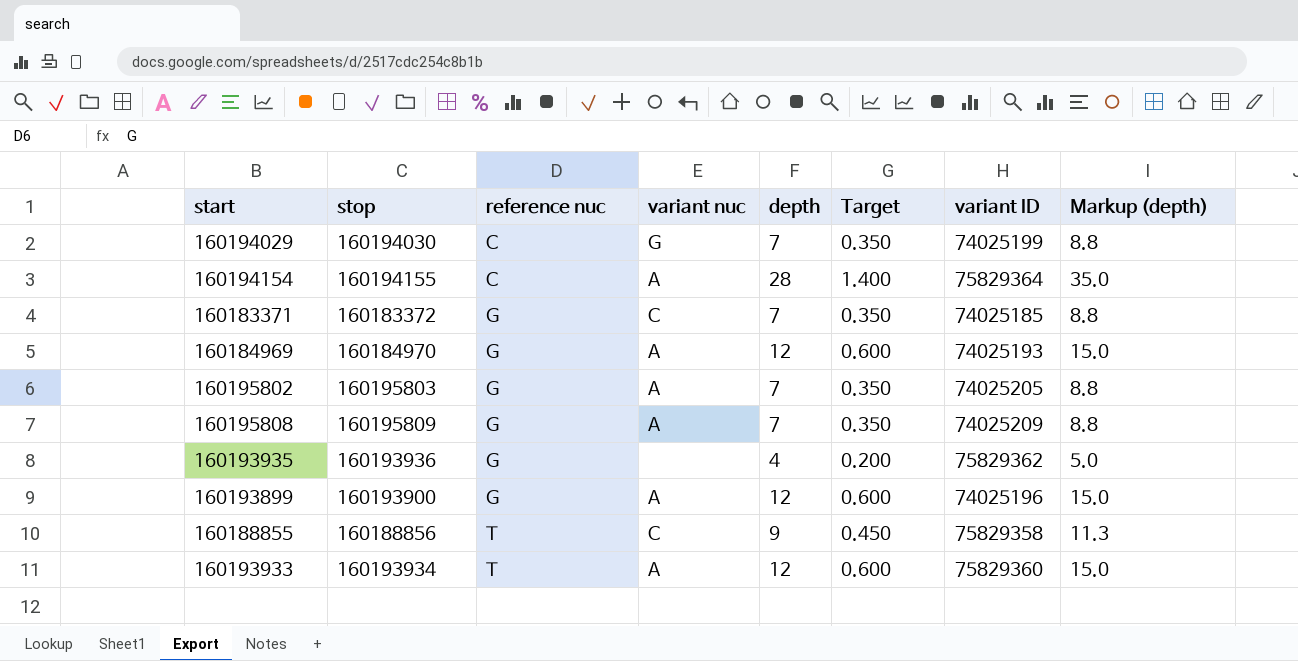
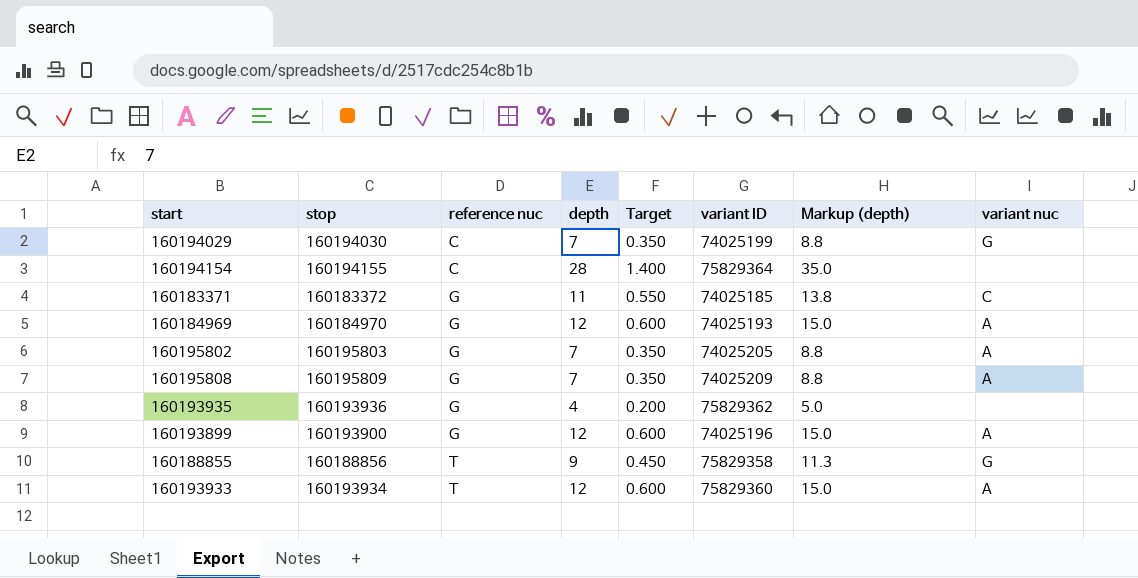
column variant nuc | position: 4 -> 8
160194154 | variant nuc: A -> none
160183371 | depth: 7 -> 11
160183371 | Target: 0.350 -> 0.550
160183371 | Markup (depth): 8.8 -> 13.8
160188855 | variant nuc: C -> G

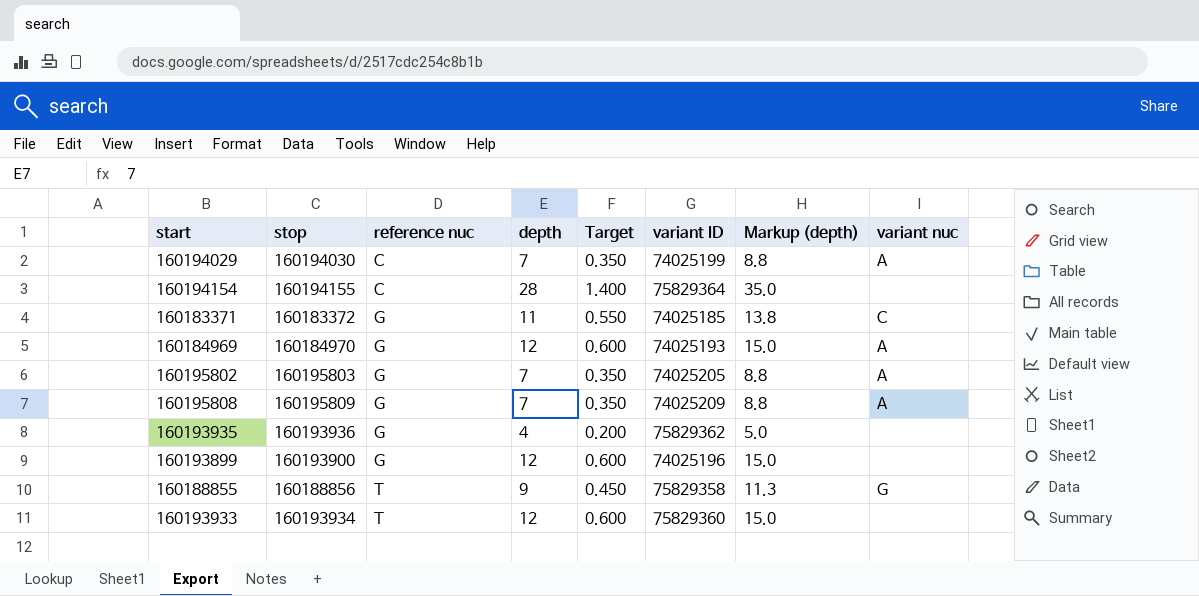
160194029 | variant nuc: G -> A
160193899 | variant nuc: A -> none
160193933 | variant nuc: A -> none

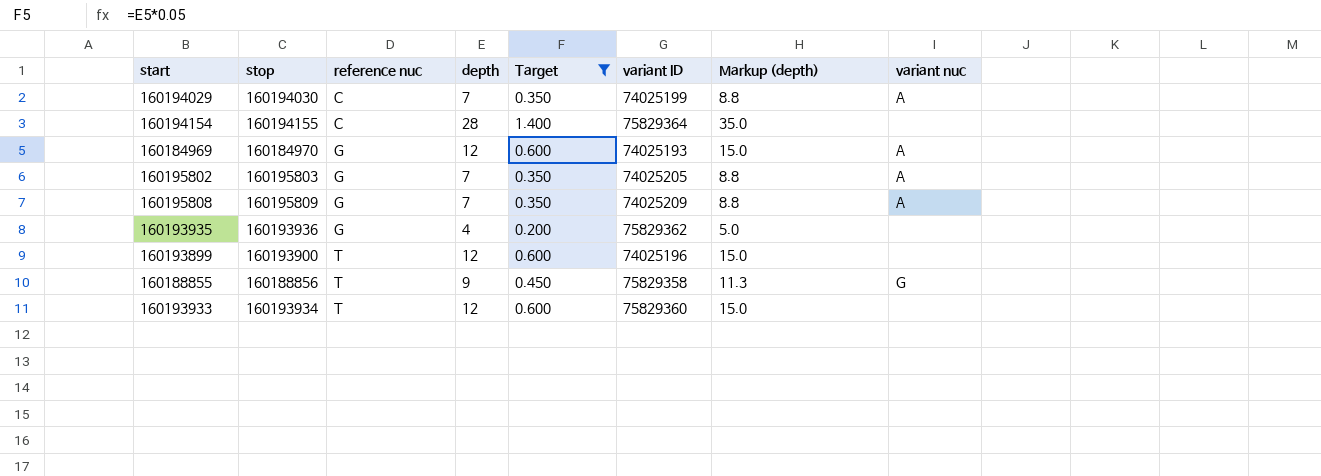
filter: none -> Target != 0.550
160193899 | reference nuc: G -> T

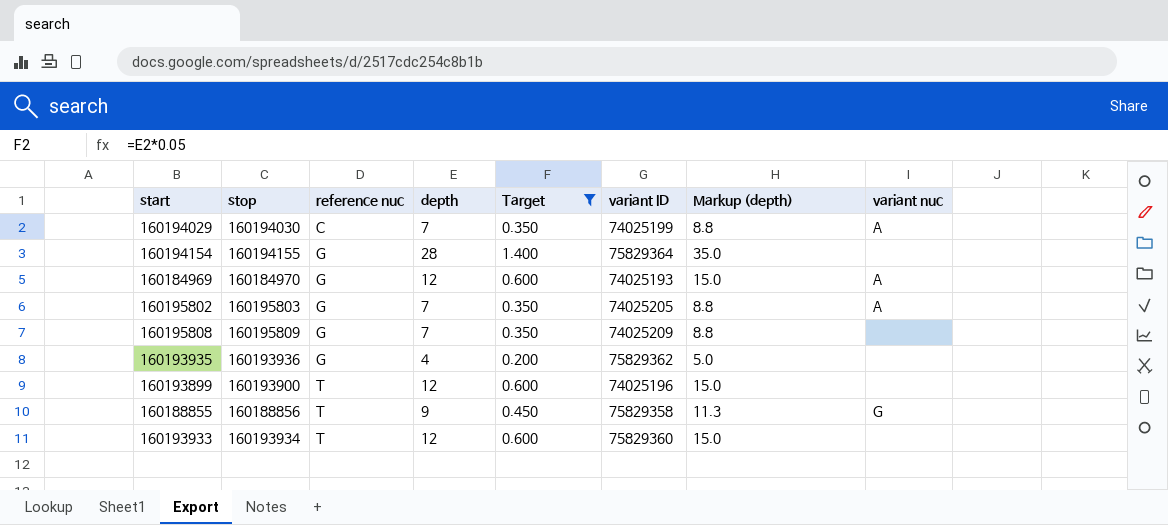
160194154 | reference nuc: C -> G
160195808 | variant nuc: A -> none

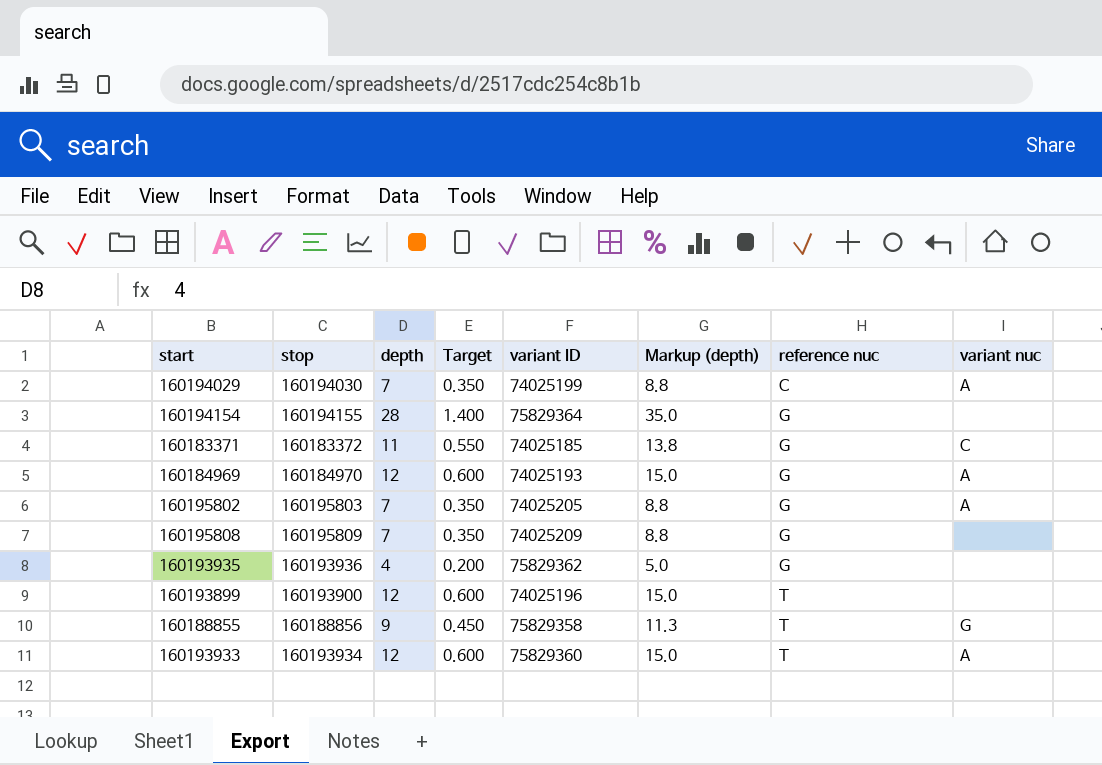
filter: Target != 0.550 -> none
column reference nuc | position: 3 -> 7
160193933 | variant nuc: none -> A

